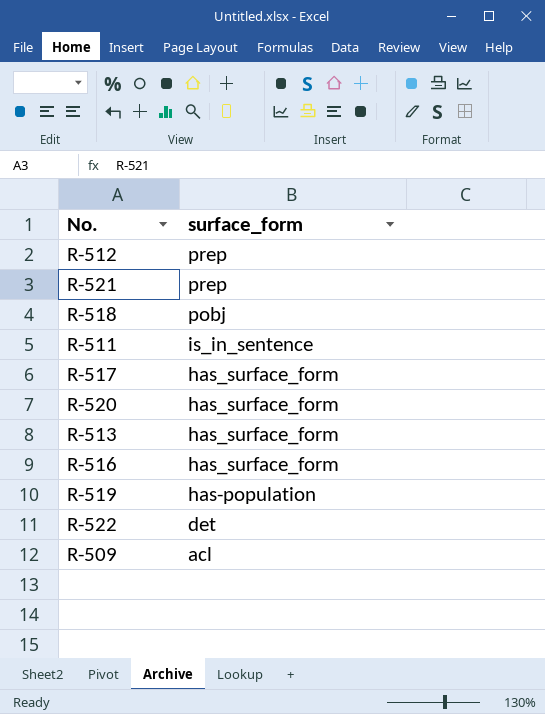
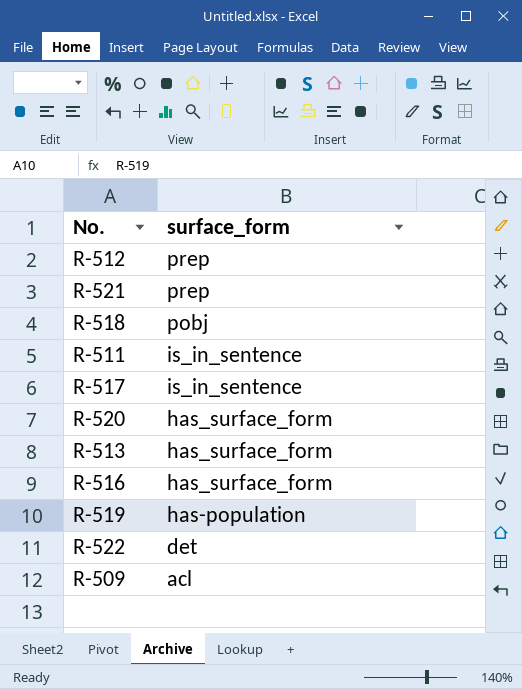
R-517 | surface_form: has_surface_form -> is_in_sentence

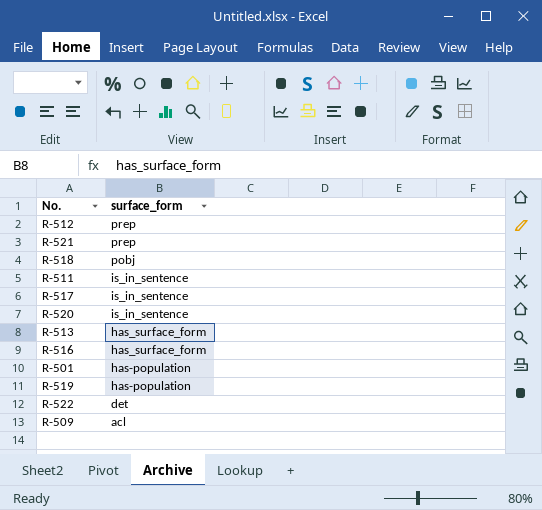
R-520 | surface_form: has_surface_form -> is_in_sentence
row R-501: none -> has-population

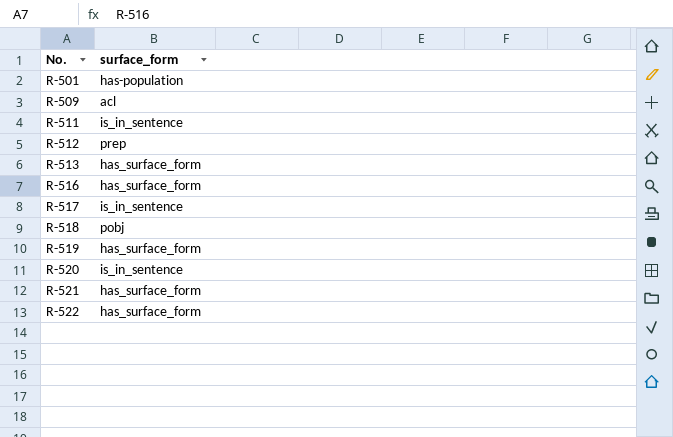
row order: surface_form descending -> No. ascending
R-519 | surface_form: has-population -> has_surface_form
R-521 | surface_form: prep -> has_surface_form
R-522 | surface_form: det -> has_surface_form

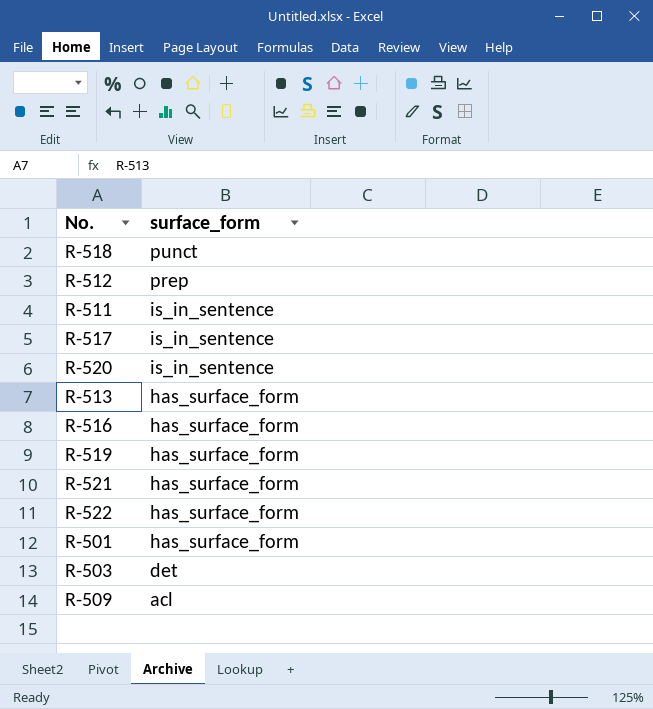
row order: No. ascending -> surface_form descending
R-518 | surface_form: pobj -> punct
R-501 | surface_form: has-population -> has_surface_form
row R-503: none -> det

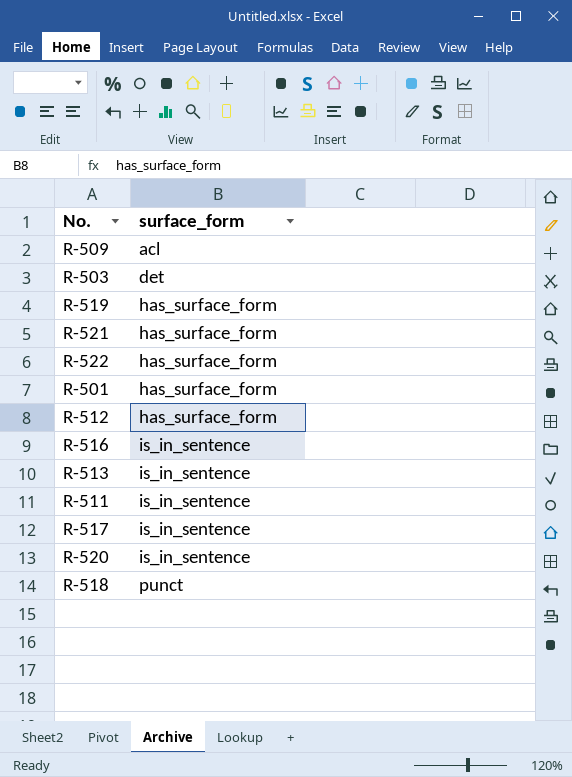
row order: surface_form descending -> surface_form ascending
R-512 | surface_form: prep -> has_surface_form
R-516 | surface_form: has_surface_form -> is_in_sentence
R-513 | surface_form: has_surface_form -> is_in_sentence

